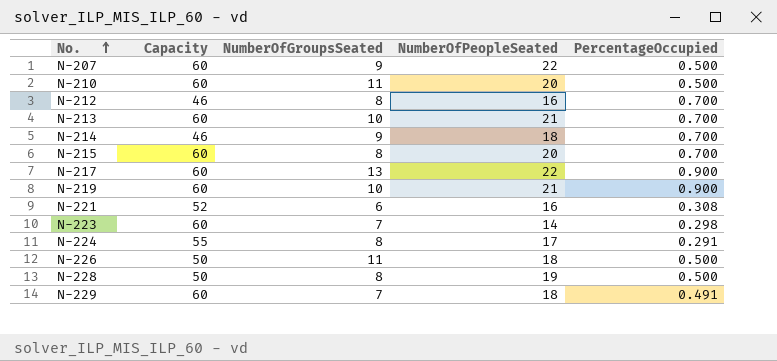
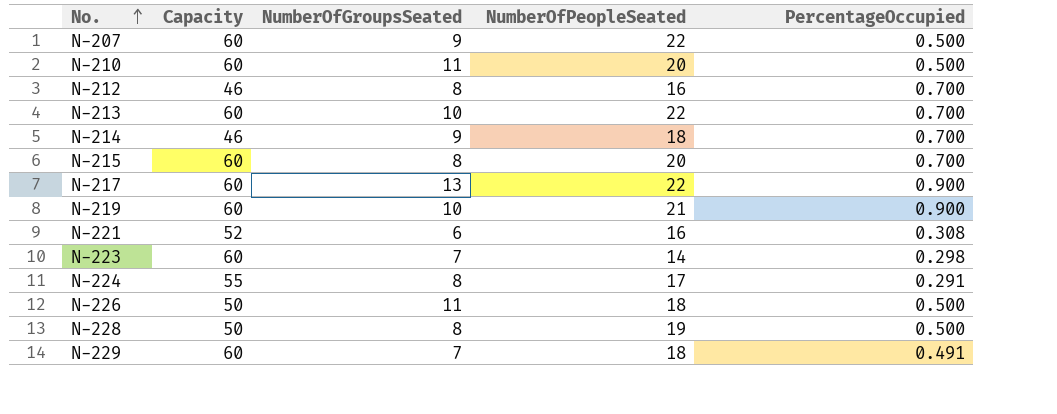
N-213 | NumberOfPeopleSeated: 21 -> 22

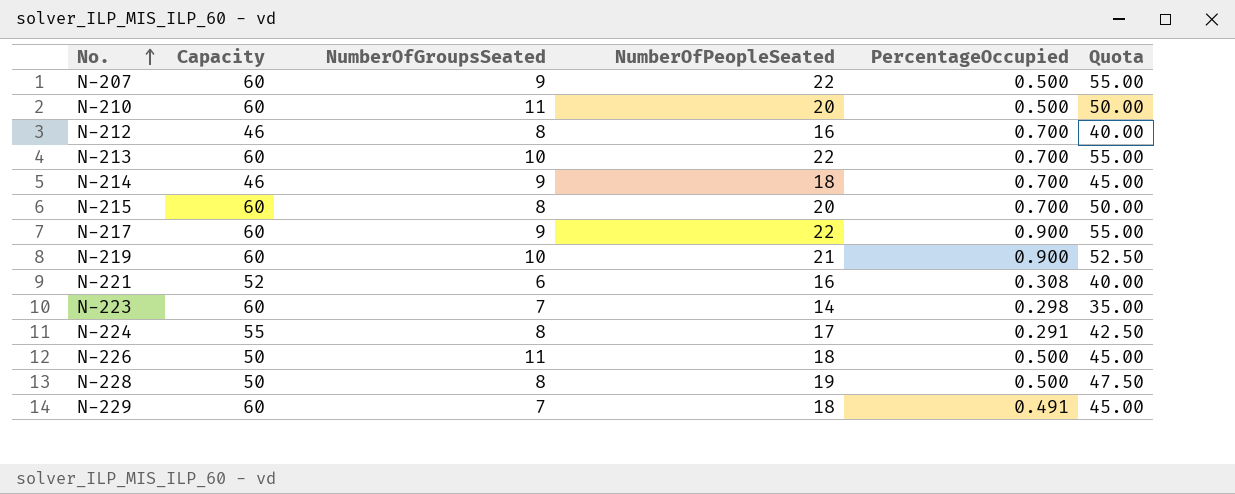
column Quota | formula: none -> [NumberOfPeopleSeated] * 2.5
N-217 | NumberOfGroupsSeated: 13 -> 9

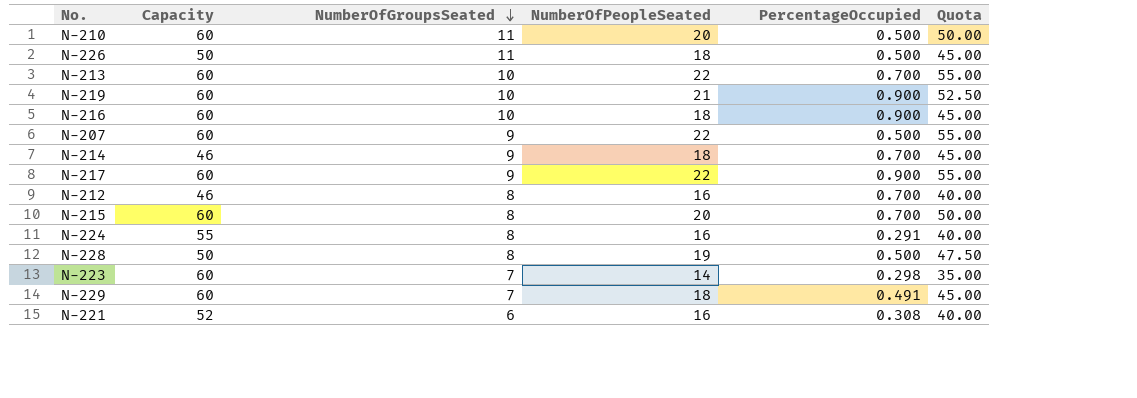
row order: No. ascending -> NumberOfGroupsSeated descending
row N-216: none -> 60 | 10 | 18 | 0.900 | 45.00
N-224 | NumberOfPeopleSeated: 17 -> 16
N-224 | Quota: 42.50 -> 40.00

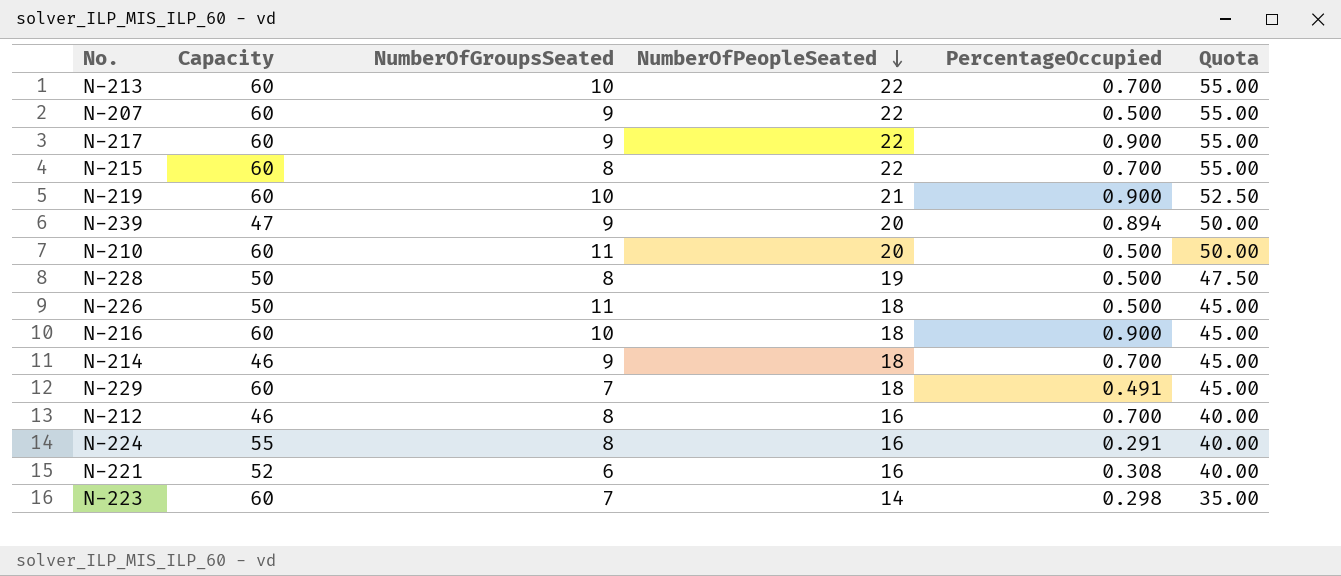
row order: NumberOfGroupsSeated descending -> NumberOfPeopleSeated descending
N-215 | NumberOfPeopleSeated: 20 -> 22
N-215 | Quota: 50.00 -> 55.00
row N-239: none -> 47 | 9 | 20 | 0.894 | 50.00

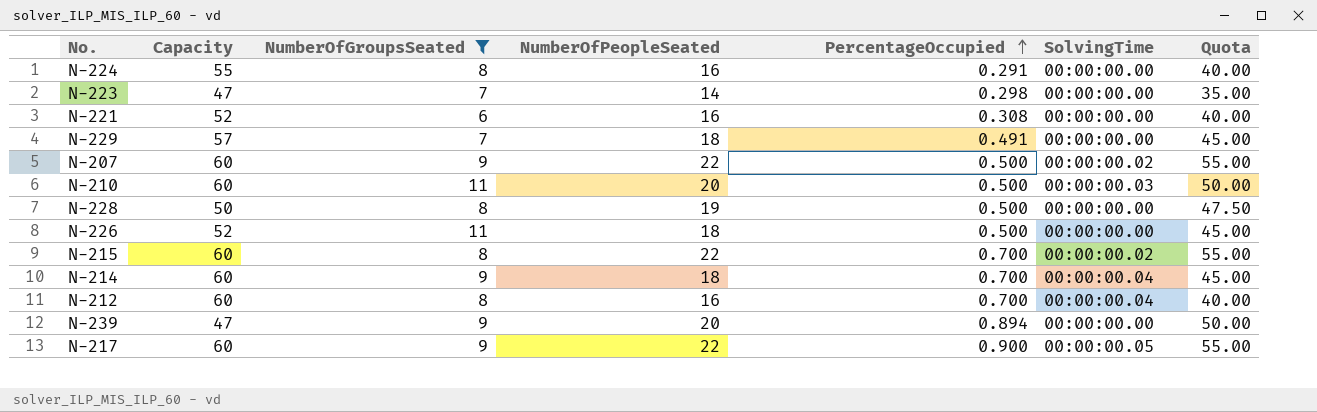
filter: none -> NumberOfGroupsSeated != 10
row order: NumberOfPeopleSeated descending -> PercentageOccupied ascending
column SolvingTime | position: none -> 6
N-223 | Capacity: 60 -> 47
N-229 | Capacity: 60 -> 57
N-226 | Capacity: 50 -> 52
N-214 | Capacity: 46 -> 60
N-212 | Capacity: 46 -> 60

